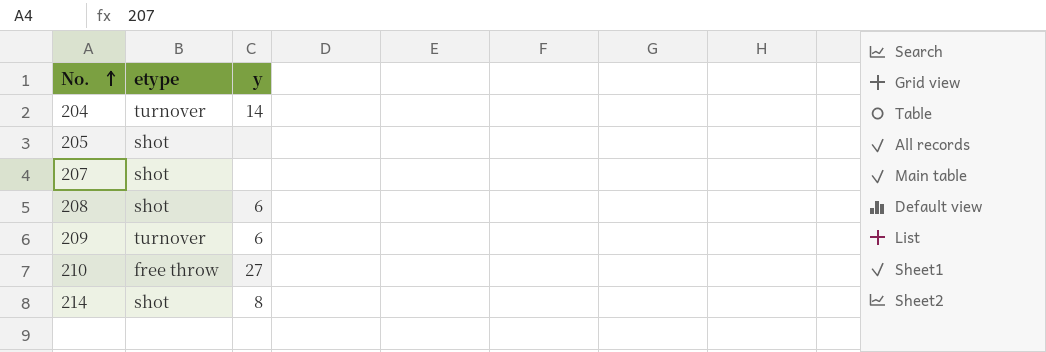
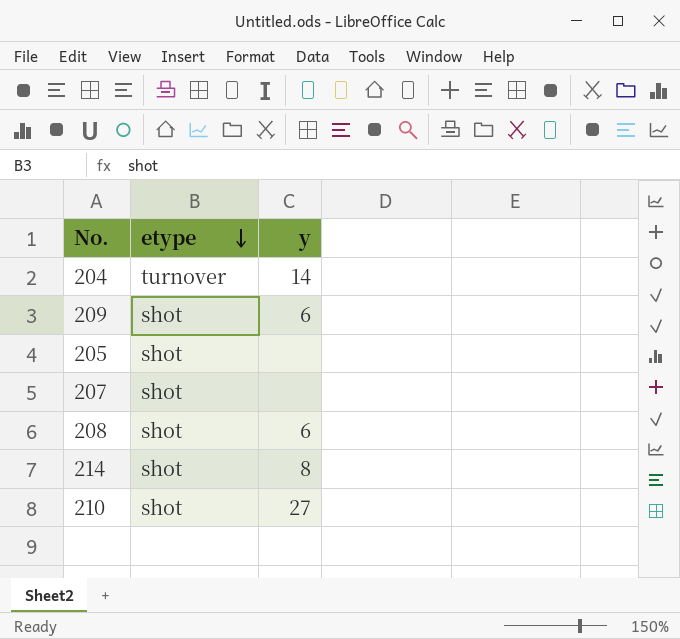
row order: No. ascending -> etype descending
209 | etype: turnover -> shot
210 | etype: free throw -> shot

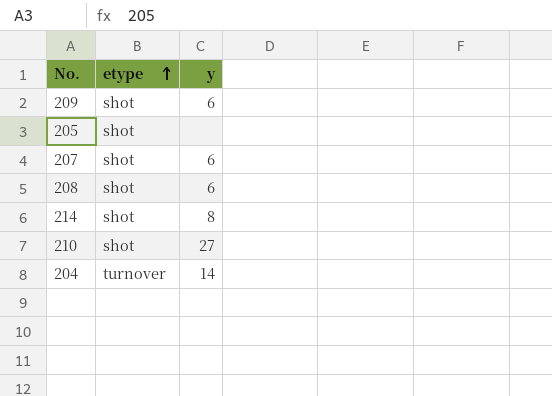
row order: etype descending -> etype ascending
207 | y: none -> 6

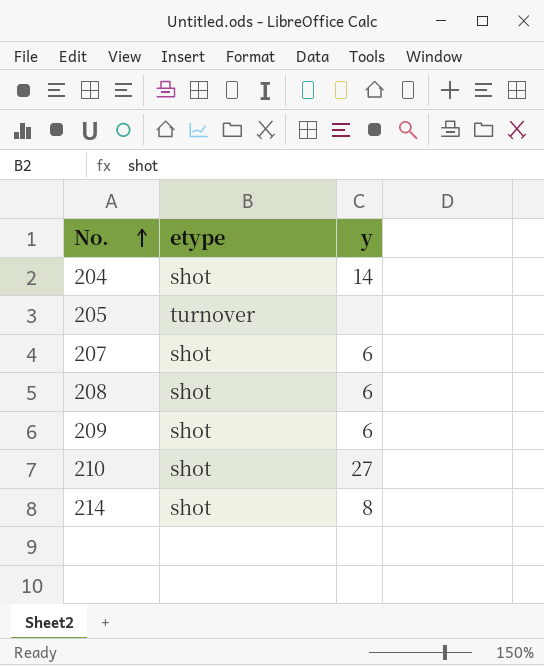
row order: etype ascending -> No. ascending
204 | etype: turnover -> shot
205 | etype: shot -> turnover

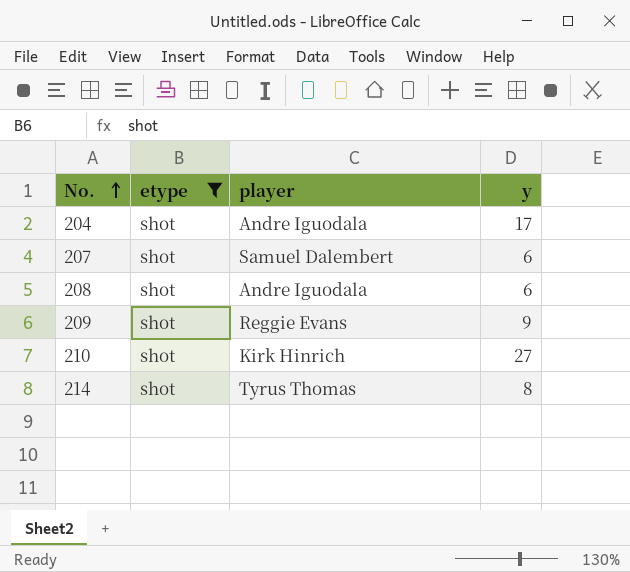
filter: none -> etype = shot
column player | position: none -> 3
204 | y: 14 -> 17
209 | y: 6 -> 9

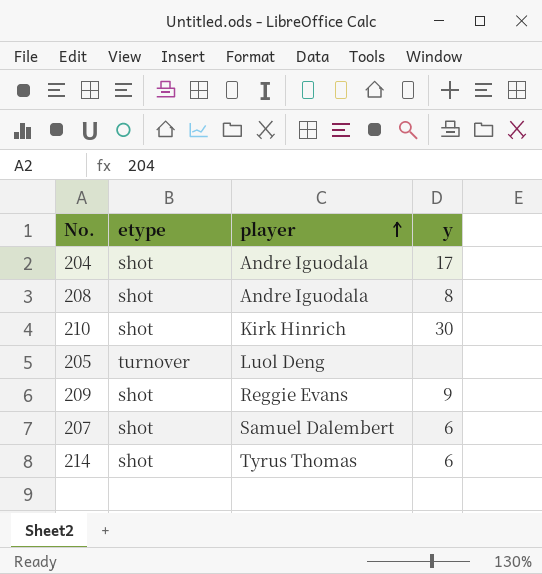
filter: etype = shot -> none
row order: No. ascending -> player ascending
208 | y: 6 -> 8
210 | y: 27 -> 30
214 | y: 8 -> 6

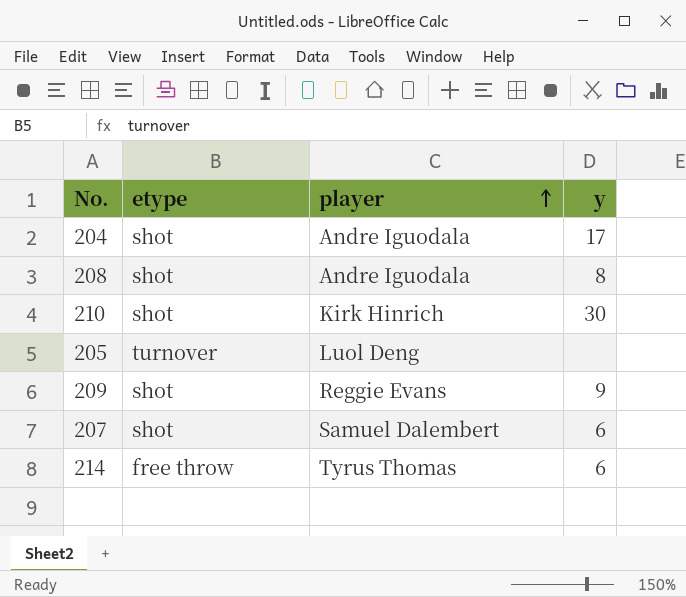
214 | etype: shot -> free throw

